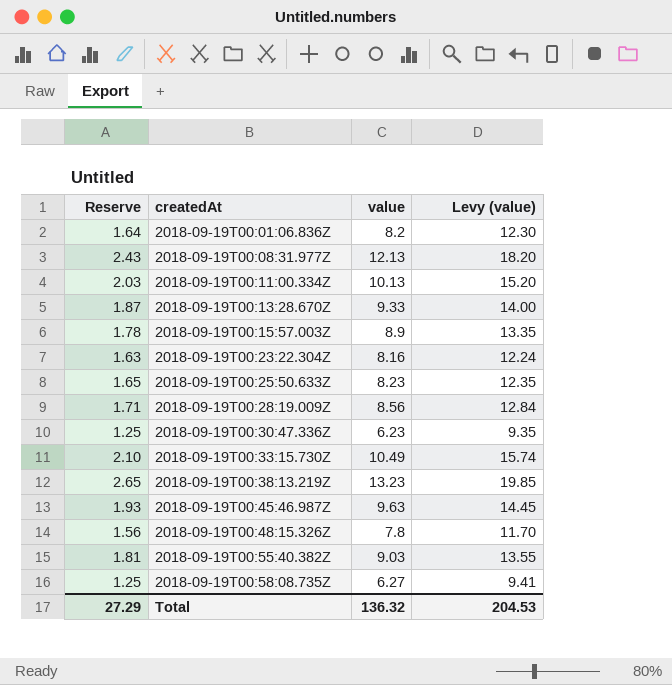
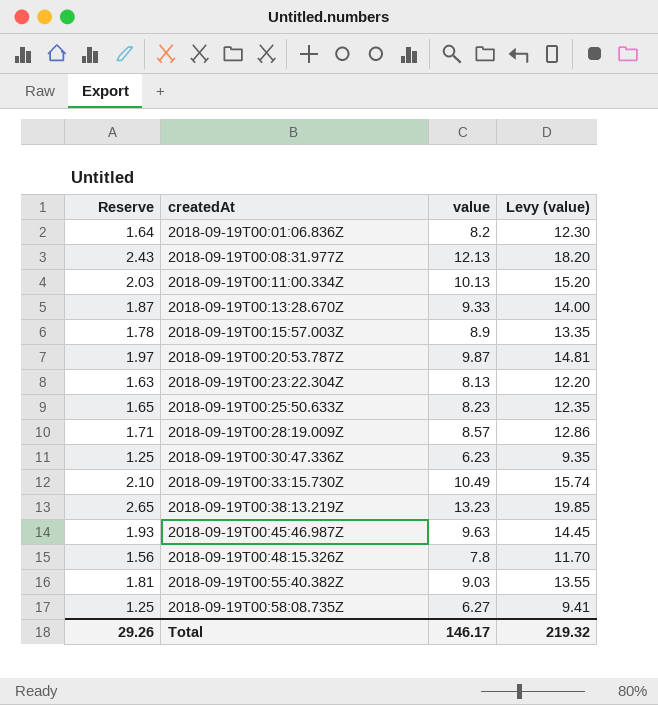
row 2018-09-19T00:20:53.787Z: none -> 1.97 | 9.87 | 14.81
2018-09-19T00:23:22.304Z | value: 8.16 -> 8.13
2018-09-19T00:23:22.304Z | Levy (value): 12.24 -> 12.20
2018-09-19T00:28:19.009Z | value: 8.56 -> 8.57
2018-09-19T00:28:19.009Z | Levy (value): 12.84 -> 12.86
Total | Reserve: 27.29 -> 29.26
Total | value: 136.32 -> 146.17
Total | Levy (value): 204.53 -> 219.32

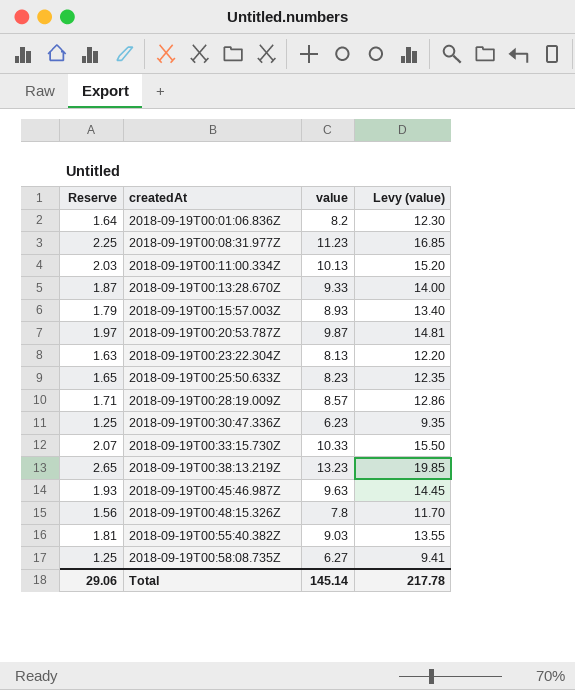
2018-09-19T00:08:31.977Z | Reserve: 2.43 -> 2.25
2018-09-19T00:08:31.977Z | value: 12.13 -> 11.23
2018-09-19T00:08:31.977Z | Levy (value): 18.20 -> 16.85
2018-09-19T00:15:57.003Z | Reserve: 1.78 -> 1.79
2018-09-19T00:15:57.003Z | value: 8.9 -> 8.93
2018-09-19T00:15:57.003Z | Levy (value): 13.35 -> 13.40
2018-09-19T00:33:15.730Z | Reserve: 2.10 -> 2.07
2018-09-19T00:33:15.730Z | value: 10.49 -> 10.33
2018-09-19T00:33:15.730Z | Levy (value): 15.74 -> 15.50
Total | Reserve: 29.26 -> 29.06
Total | value: 146.17 -> 145.14
Total | Levy (value): 219.32 -> 217.78

